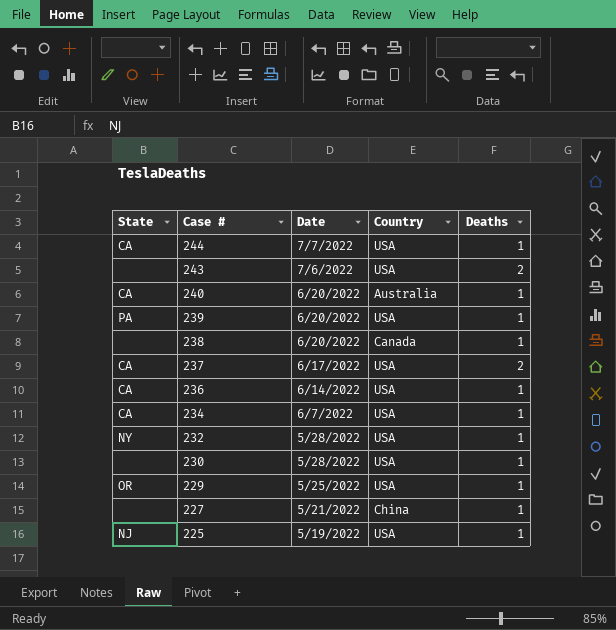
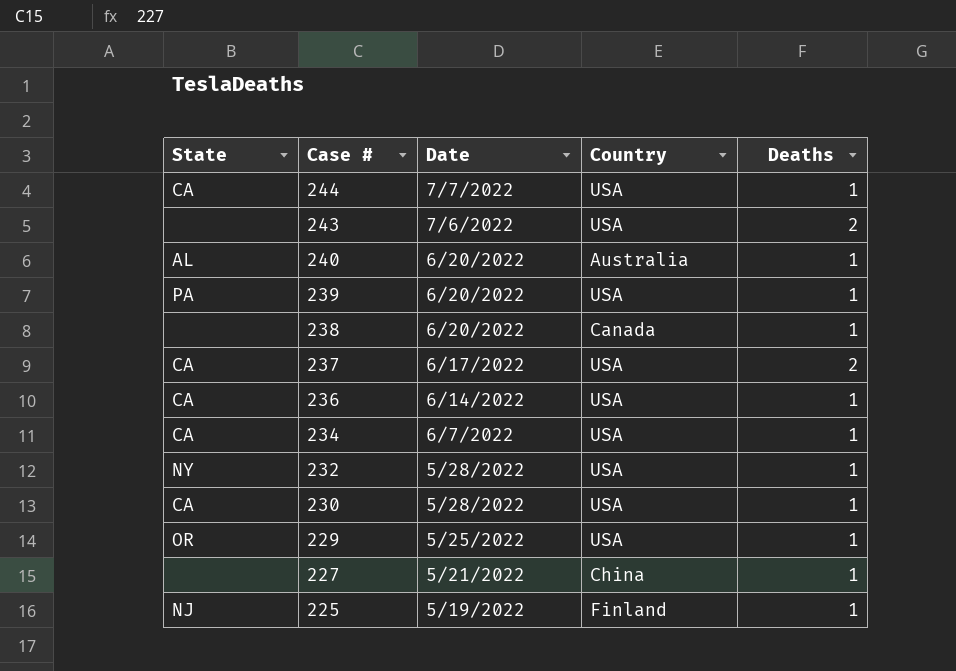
240 | State: CA -> AL
230 | State: none -> CA
225 | Country: USA -> Finland

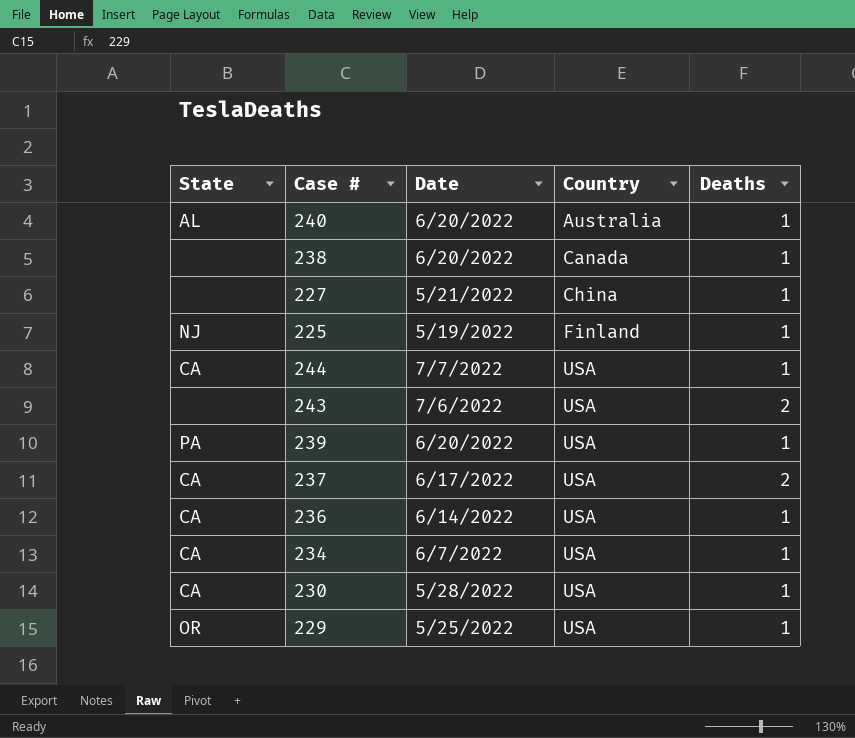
row order: Case # descending -> Country ascending
row 232: NY | 5/28/2022 | USA | 1 -> none

